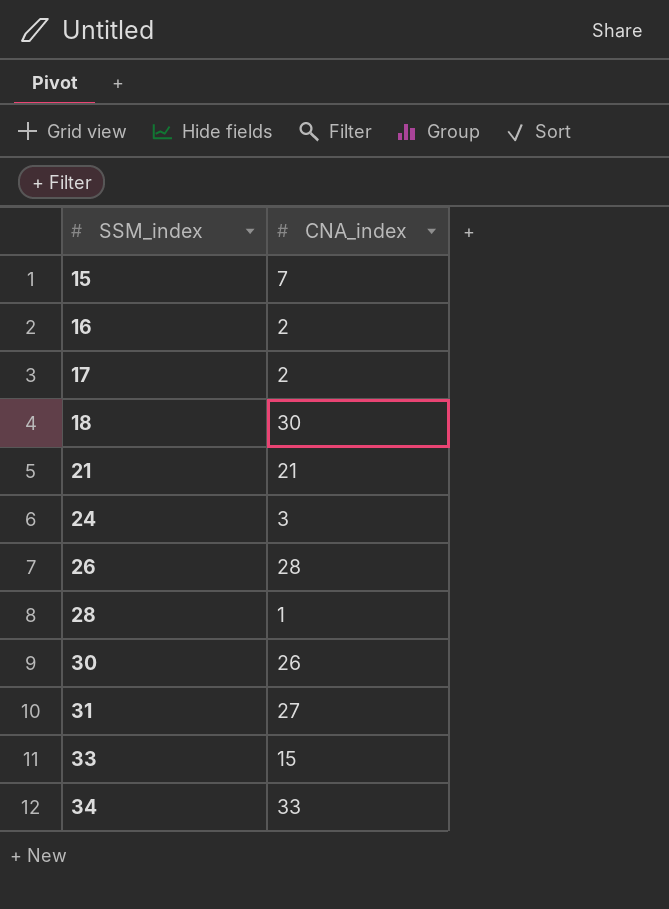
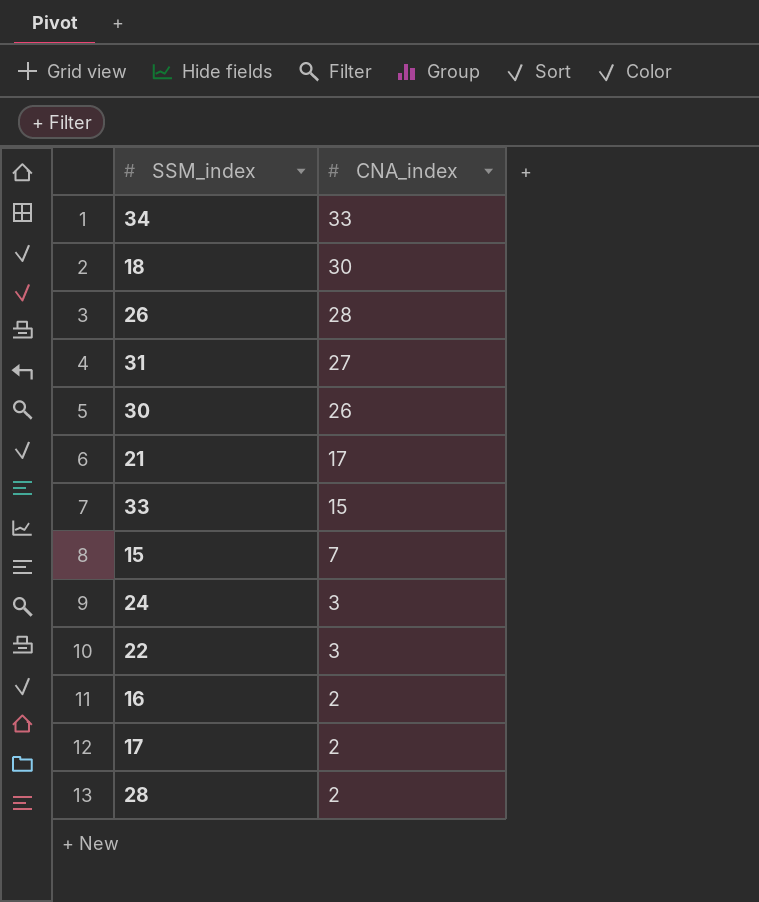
row order: SSM_index ascending -> CNA_index descending
21 | CNA_index: 21 -> 17
row 22: none -> 3
28 | CNA_index: 1 -> 2

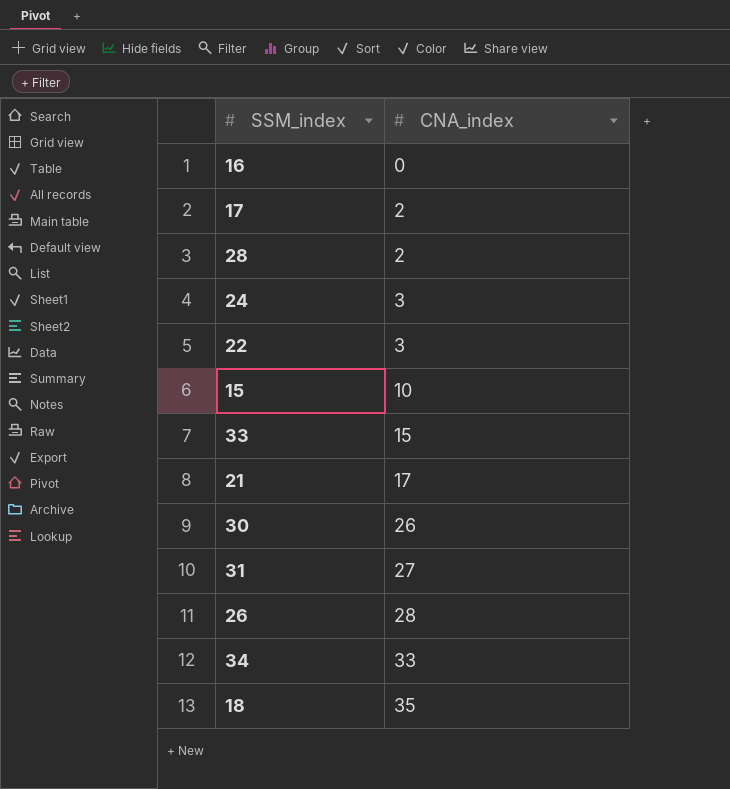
row order: CNA_index descending -> CNA_index ascending
16 | CNA_index: 2 -> 0
15 | CNA_index: 7 -> 10
18 | CNA_index: 30 -> 35

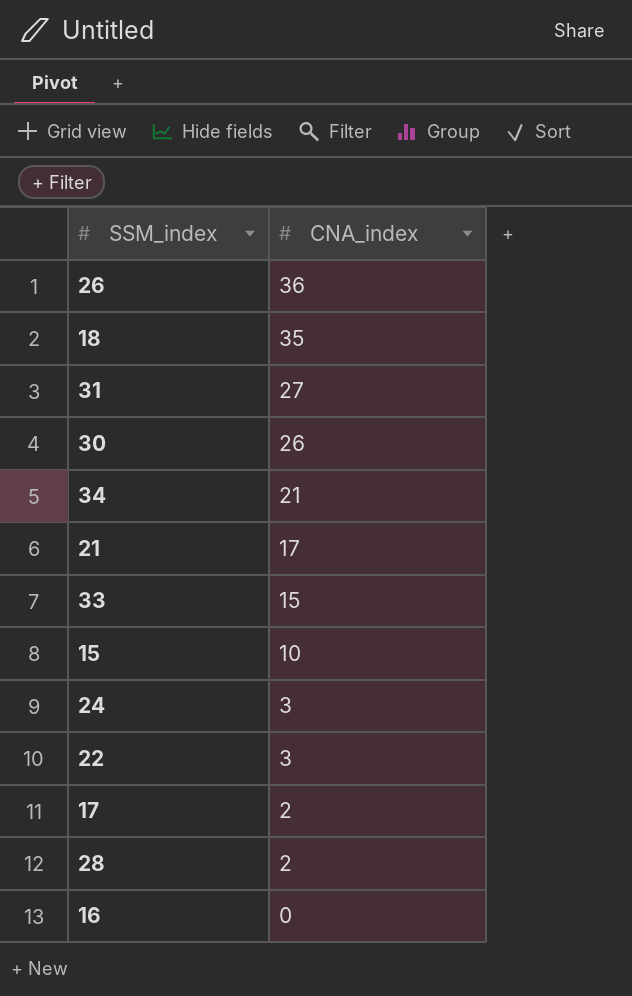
row order: CNA_index ascending -> CNA_index descending
26 | CNA_index: 28 -> 36
34 | CNA_index: 33 -> 21

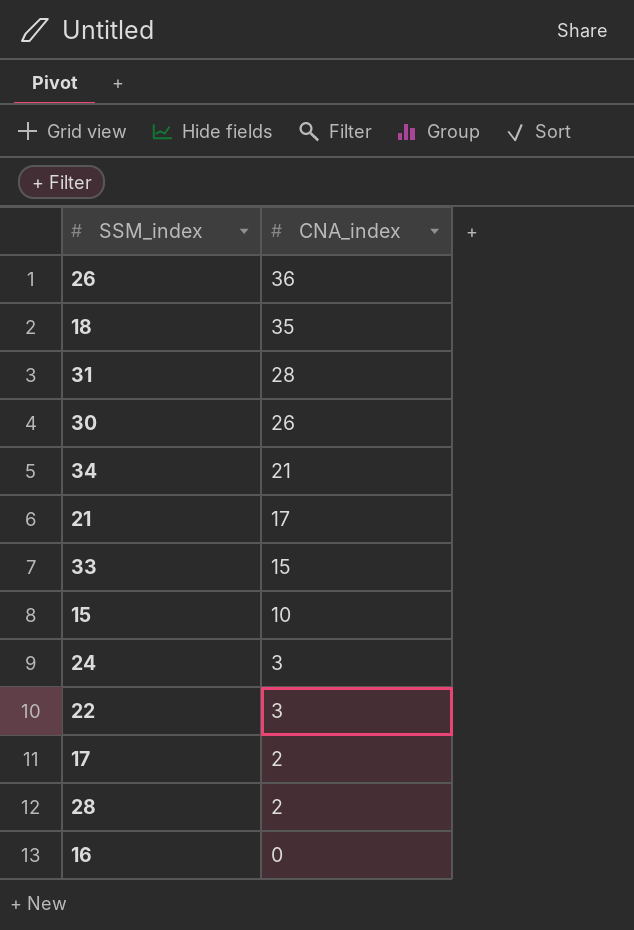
31 | CNA_index: 27 -> 28

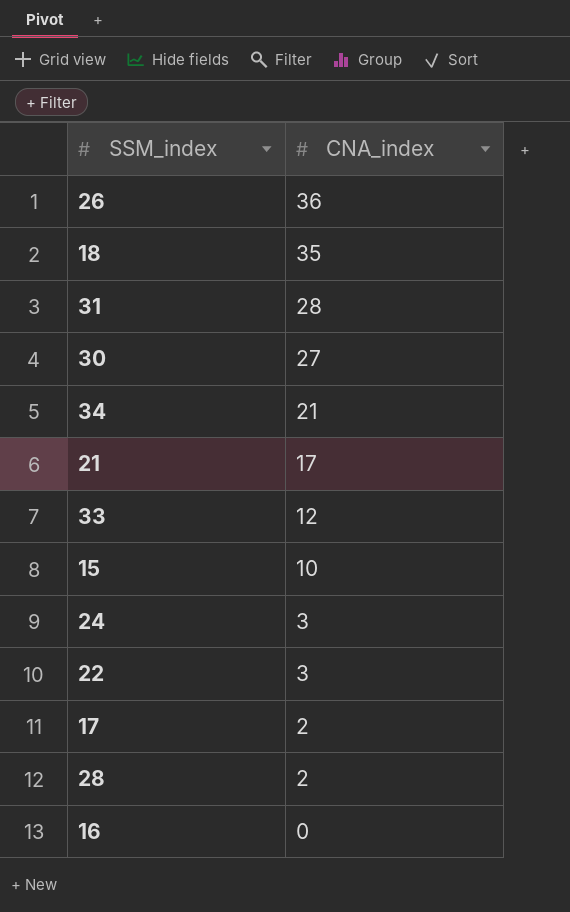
30 | CNA_index: 26 -> 27
33 | CNA_index: 15 -> 12

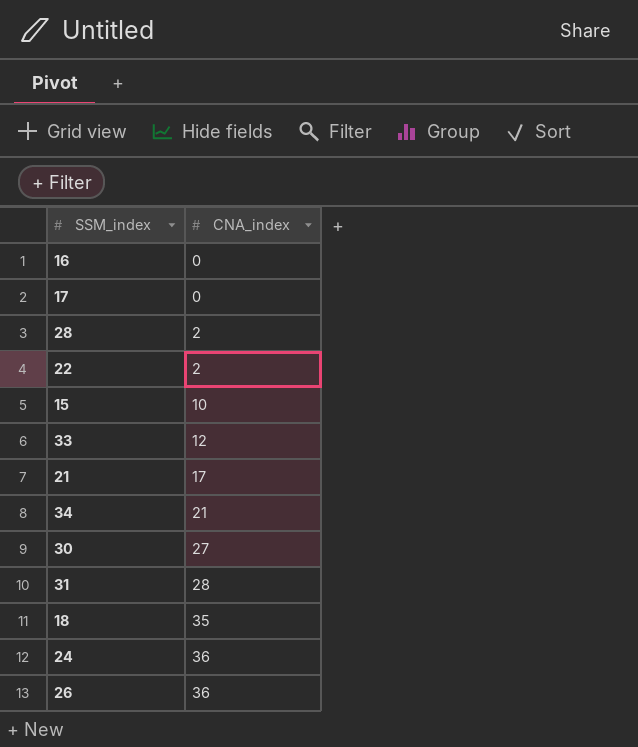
row order: CNA_index descending -> CNA_index ascending
17 | CNA_index: 2 -> 0
22 | CNA_index: 3 -> 2
24 | CNA_index: 3 -> 36

